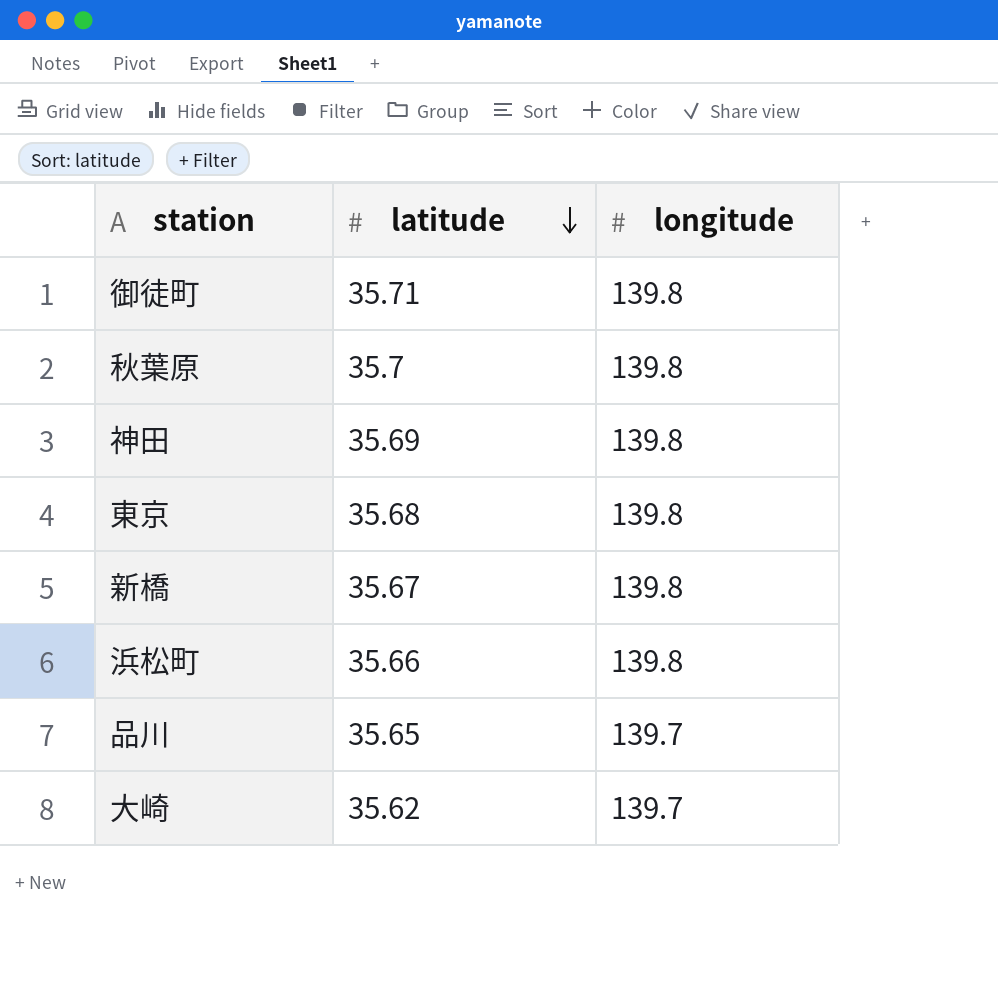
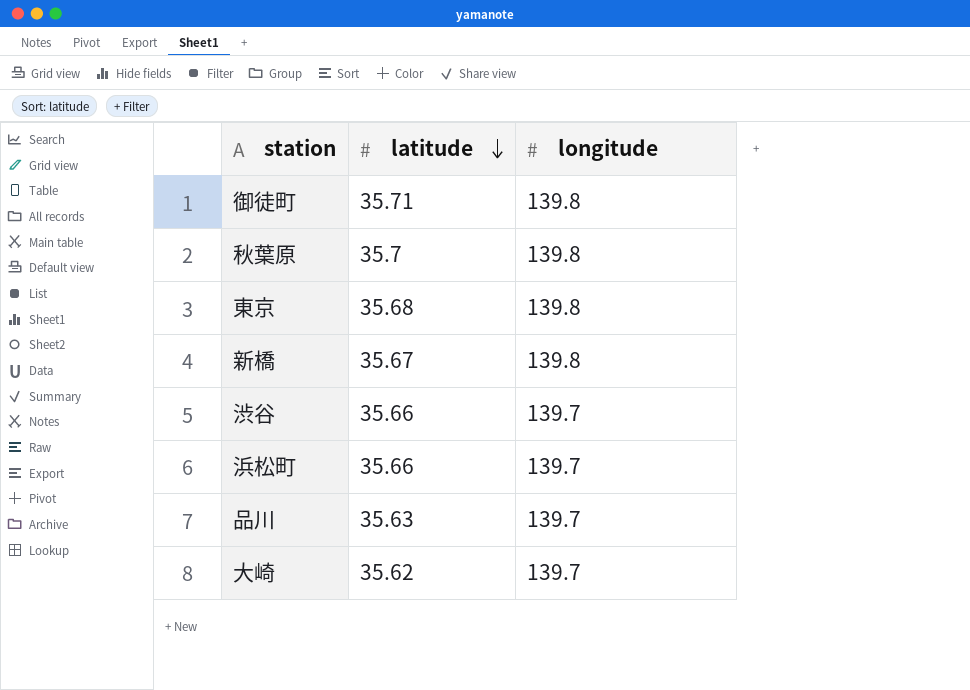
row 神田: 35.69 | 139.8 -> none
row 渋谷: none -> 35.66 | 139.7
浜松町 | longitude: 139.8 -> 139.7
品川 | latitude: 35.65 -> 35.63

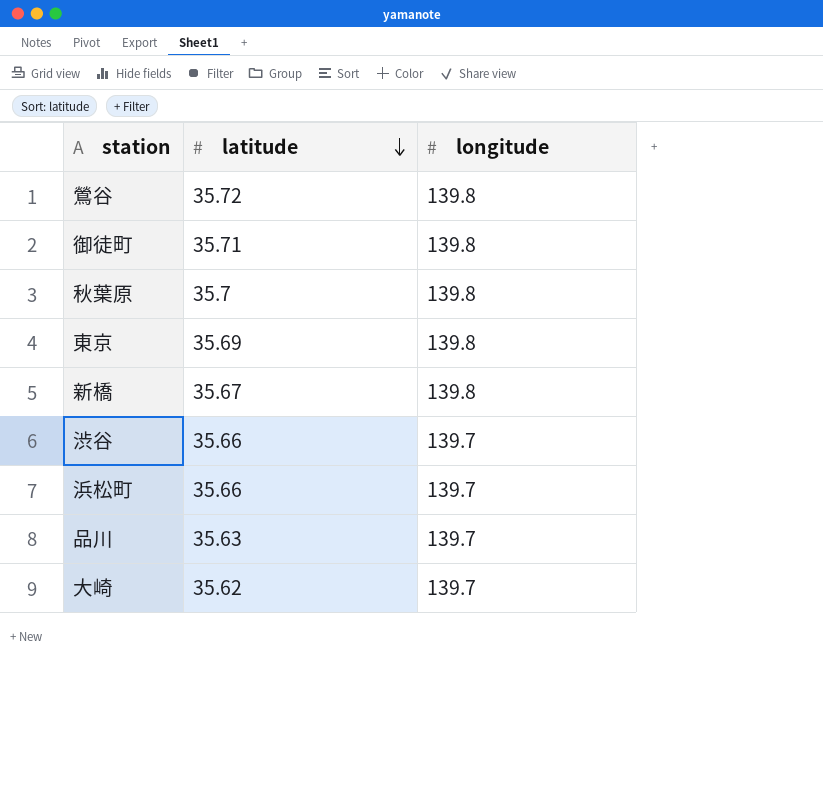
row 鶯谷: none -> 35.72 | 139.8
東京 | latitude: 35.68 -> 35.69

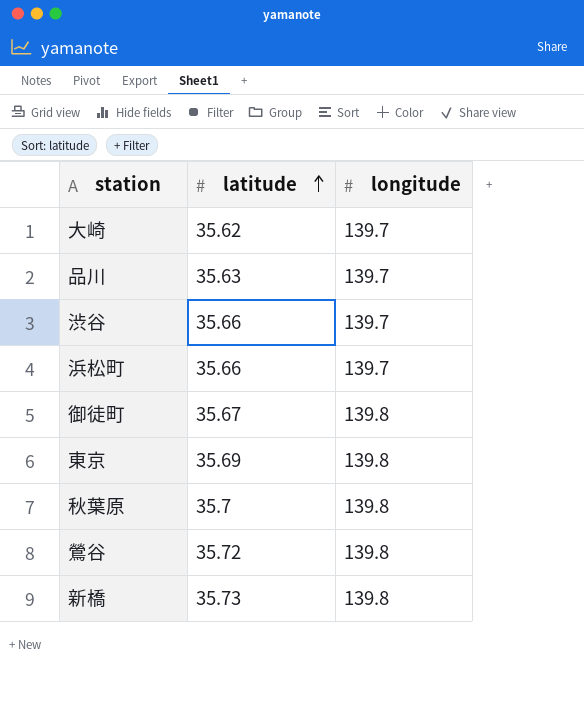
row order: latitude descending -> latitude ascending
御徒町 | latitude: 35.71 -> 35.67
新橋 | latitude: 35.67 -> 35.73

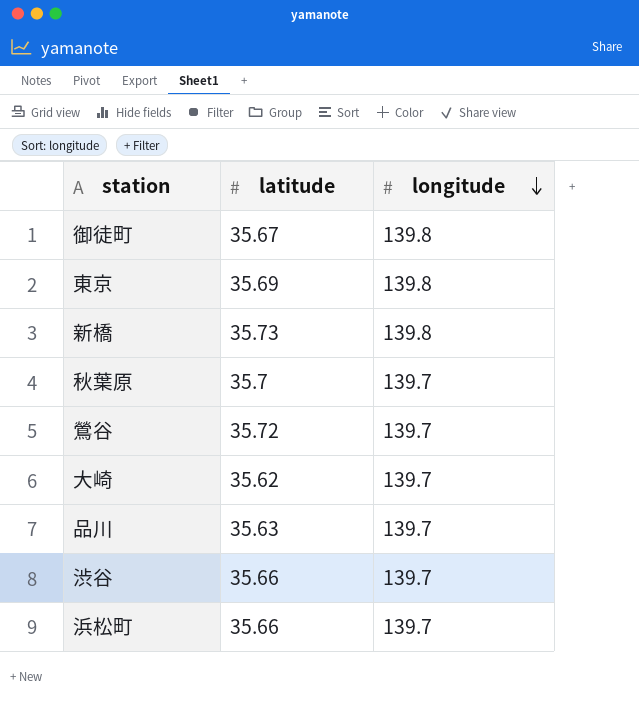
row order: latitude ascending -> longitude descending
秋葉原 | longitude: 139.8 -> 139.7
鶯谷 | longitude: 139.8 -> 139.7

